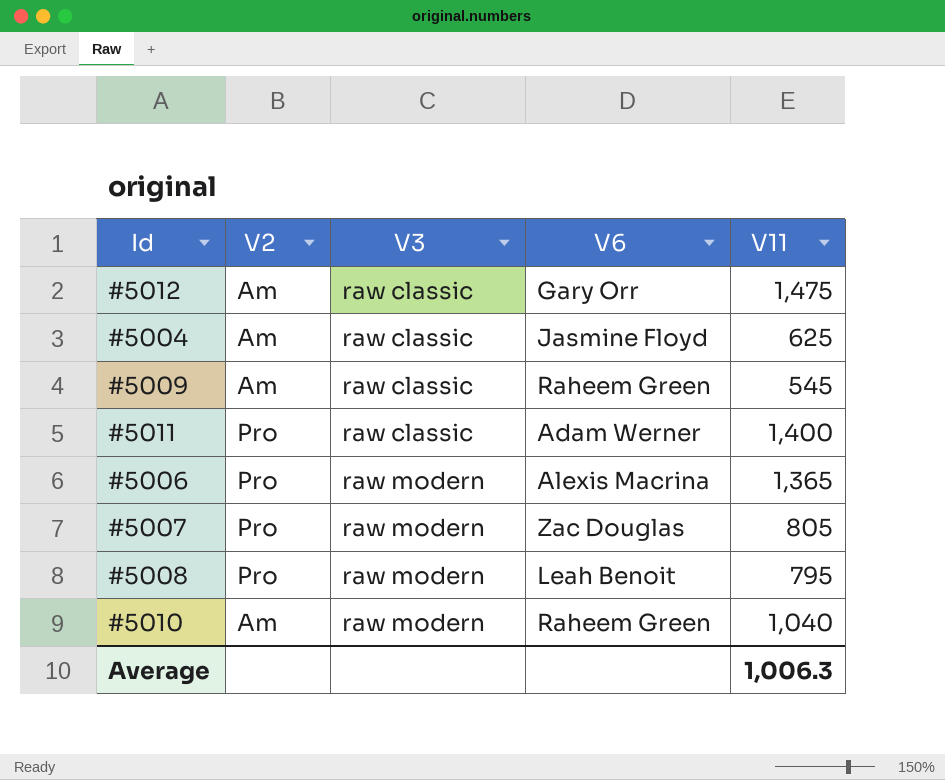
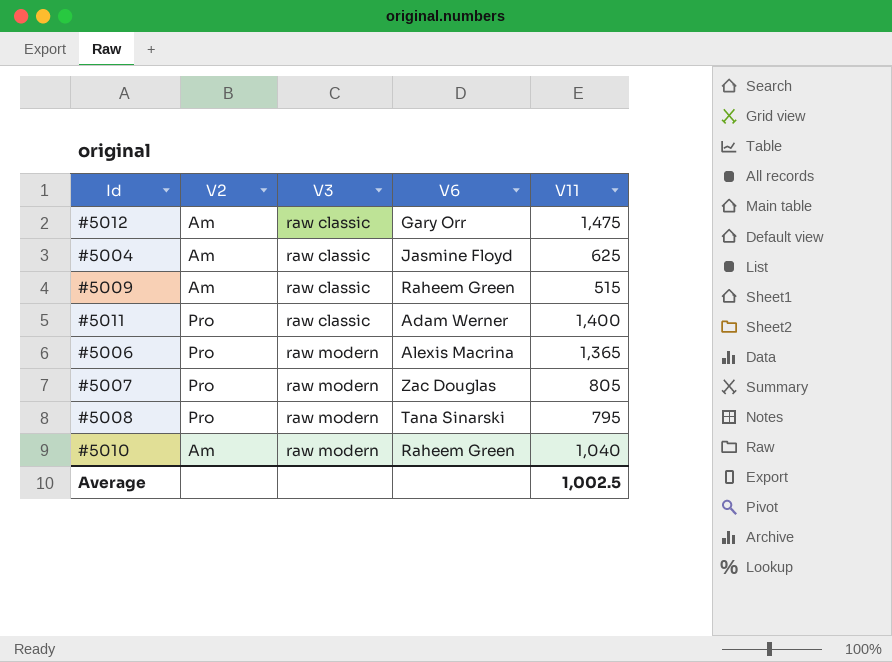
#5009 | V11: 545 -> 515
#5008 | V6: Leah Benoit -> Tana Sinarski
Average | V11: 1,006.3 -> 1,002.5

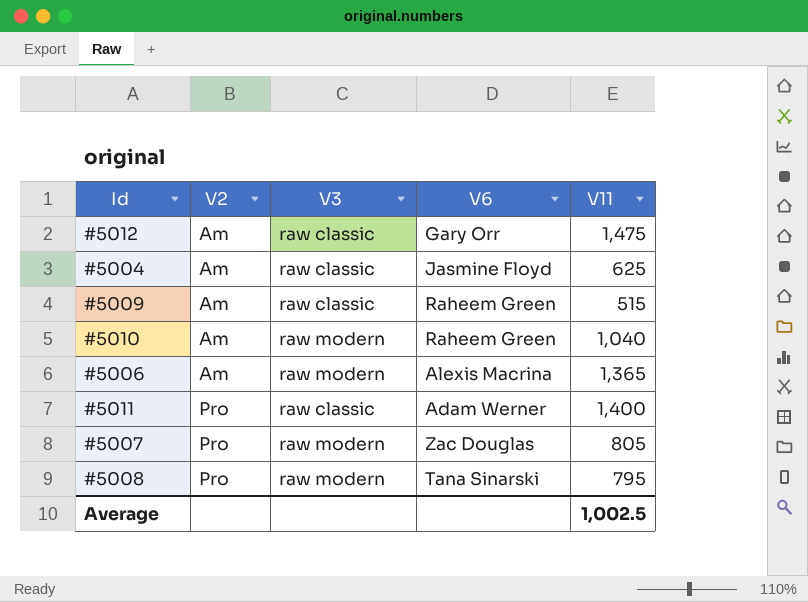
row order: V3 ascending -> V2 ascending
#5006 | V2: Pro -> Am

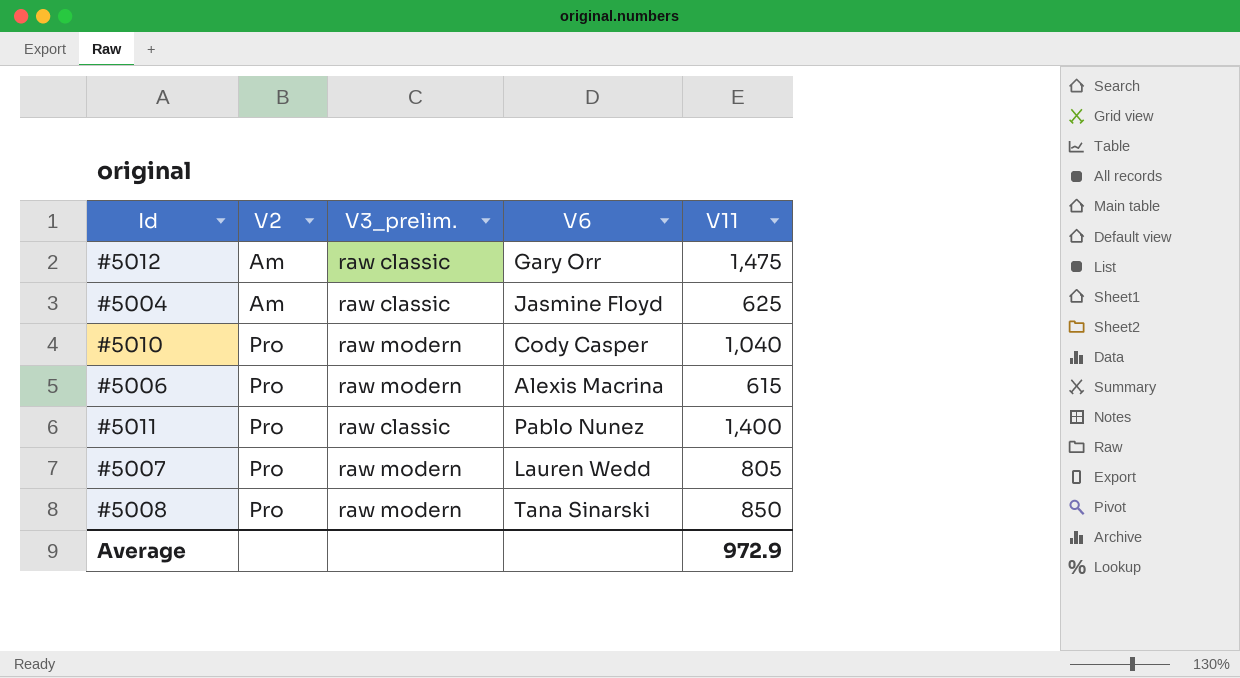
column name: V3 -> V3_prelim.
row #5009: Am | raw classic | Raheem Green | 515 -> none
#5010 | V2: Am -> Pro
#5010 | V6: Raheem Green -> Cody Casper
#5006 | V2: Am -> Pro
#5006 | V11: 1,365 -> 615
#5011 | V6: Adam Werner -> Pablo Nunez
#5007 | V6: Zac Douglas -> Lauren Wedd
#5008 | V11: 795 -> 850
Average | V11: 1,002.5 -> 972.9

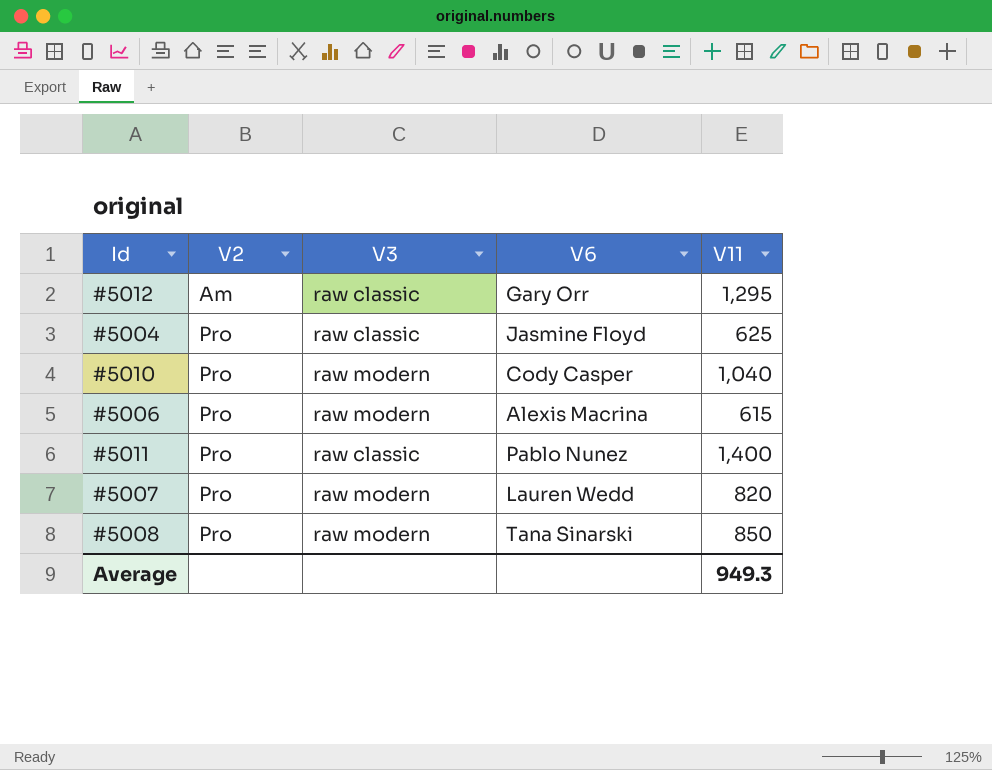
column name: V3_prelim. -> V3
#5012 | V11: 1,475 -> 1,295
#5004 | V2: Am -> Pro
#5007 | V11: 805 -> 820
Average | V11: 972.9 -> 949.3

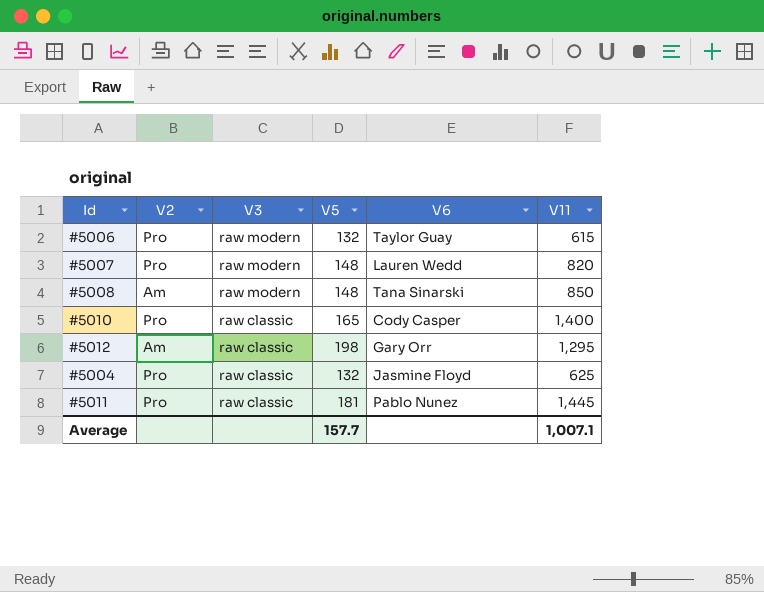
row order: V2 ascending -> V3 descending
column V5 | position: none -> 4
#5006 | V6: Alexis Macrina -> Taylor Guay
#5008 | V2: Pro -> Am
#5010 | V3: raw modern -> raw classic
#5010 | V11: 1,040 -> 1,400
#5011 | V11: 1,400 -> 1,445
Average | V11: 949.3 -> 1,007.1

